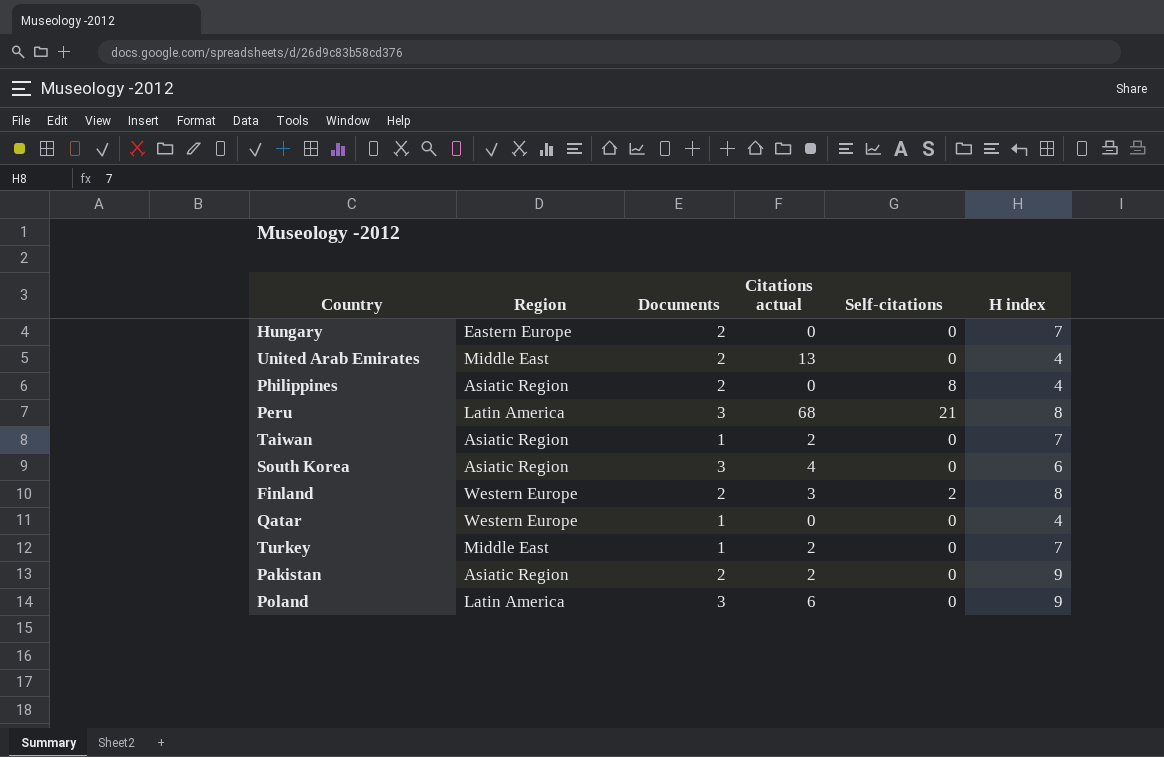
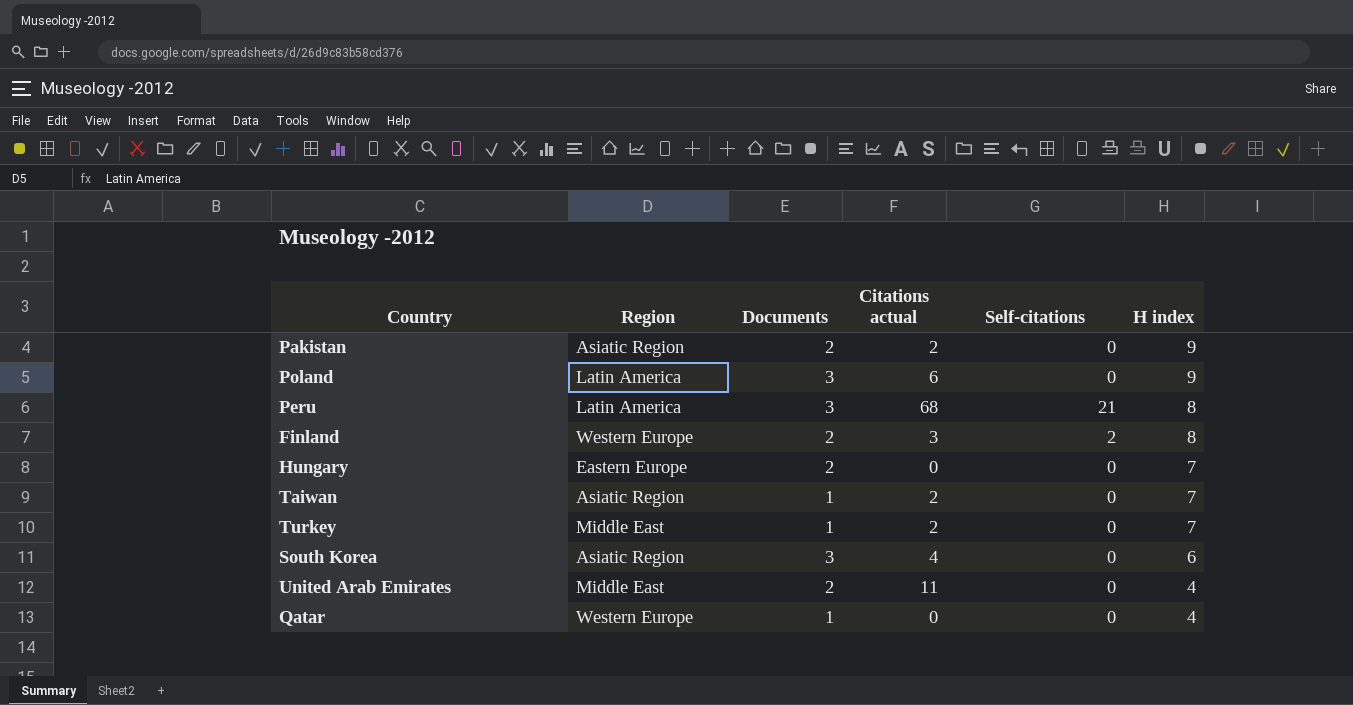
row order: none -> H index descending
row Philippines: Asiatic Region | 2 | 0 | 8 | 4 -> none
United Arab Emirates | Citations actual: 13 -> 11

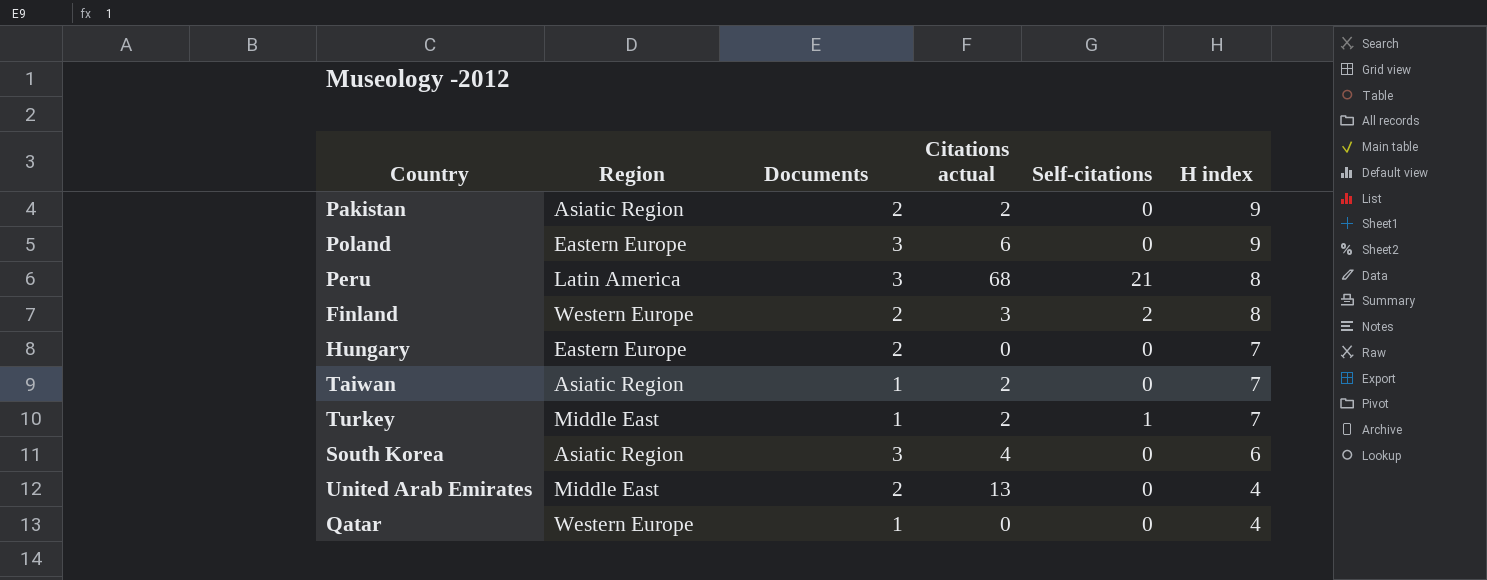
Poland | Region: Latin America -> Eastern Europe
Turkey | Self-citations: 0 -> 1
United Arab Emirates | Citations actual: 11 -> 13

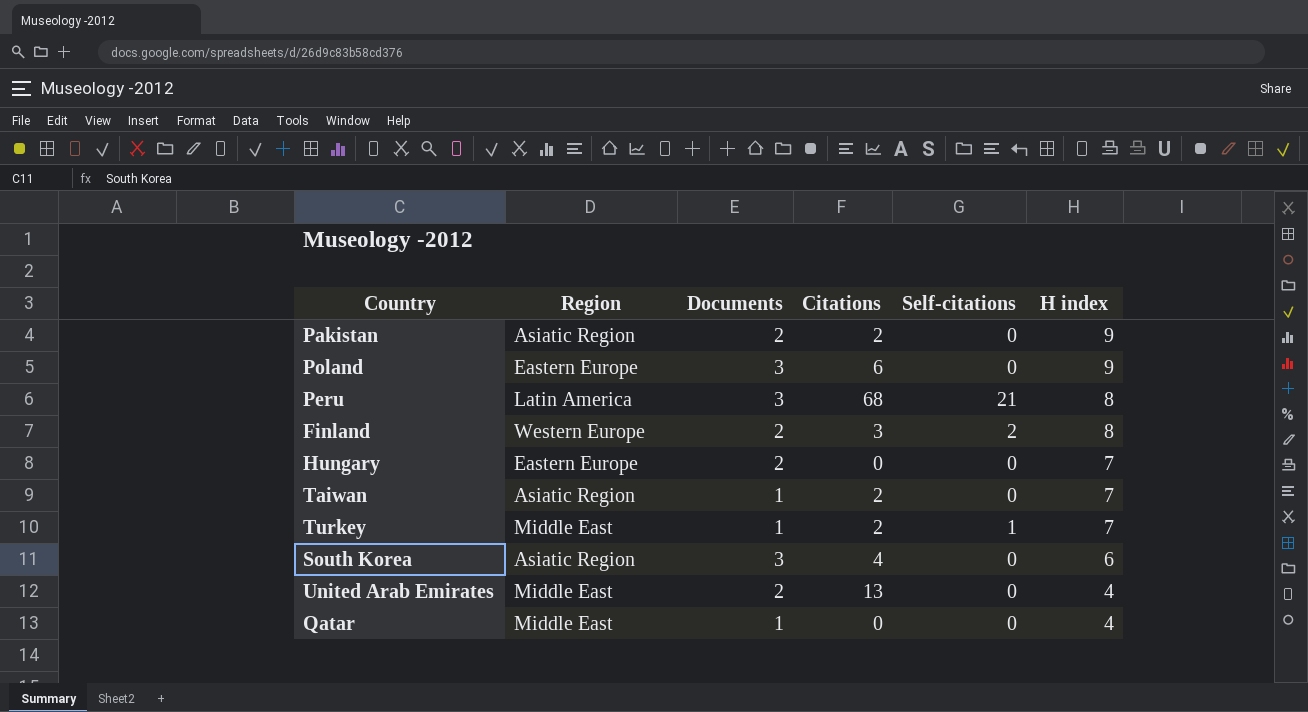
column name: Citations actual -> Citations
Qatar | Region: Western Europe -> Middle East

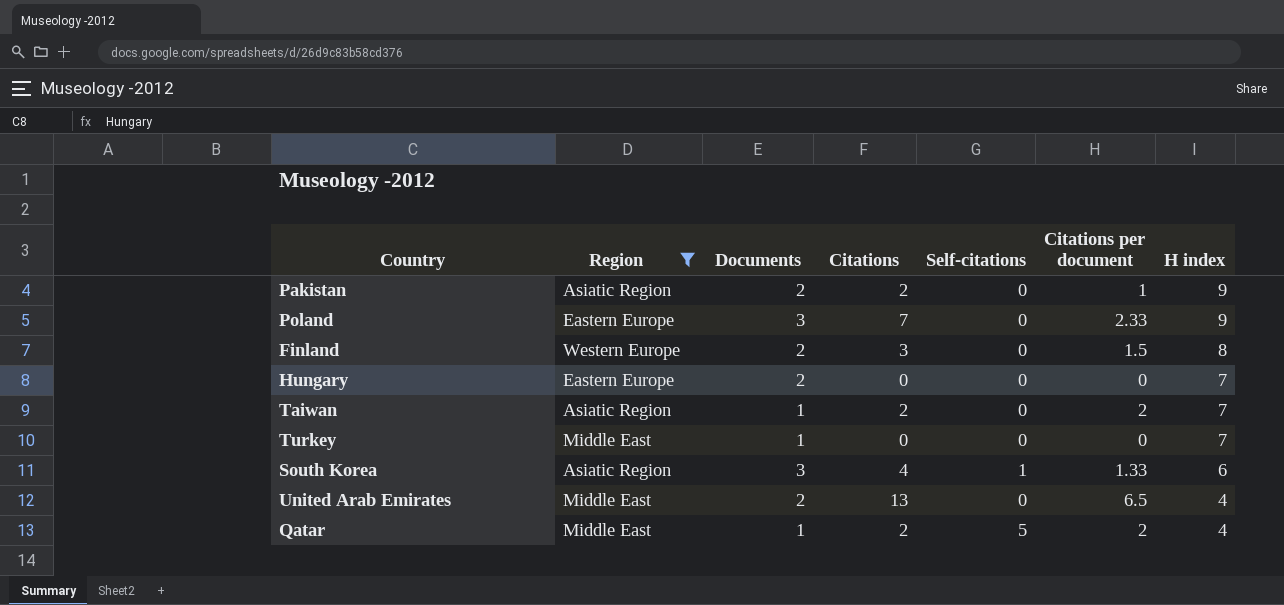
filter: none -> Region != Latin America
column Citations per document | formula: none -> [Citations] / [Documents]
Poland | Citations: 6 -> 7
Finland | Self-citations: 2 -> 0
Turkey | Citations: 2 -> 0
Turkey | Self-citations: 1 -> 0
South Korea | Self-citations: 0 -> 1
Qatar | Citations: 0 -> 2
Qatar | Self-citations: 0 -> 5

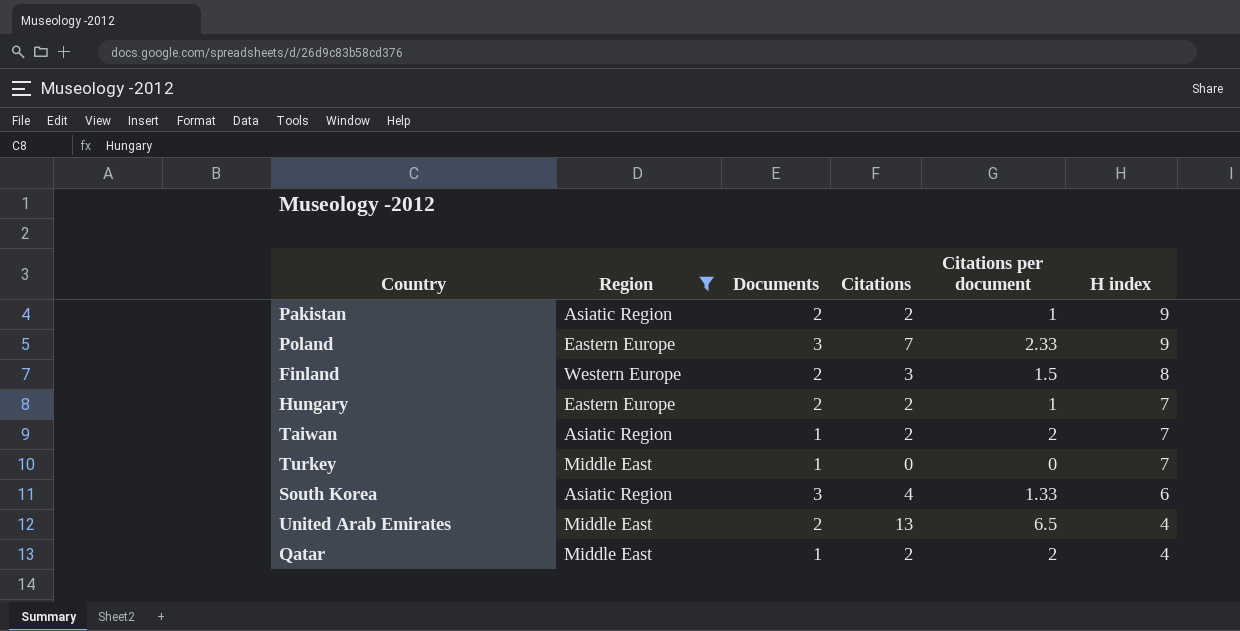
column Self-citations | position: 5 -> none
Hungary | Citations: 0 -> 2
Hungary | Citations per document: 0 -> 1

